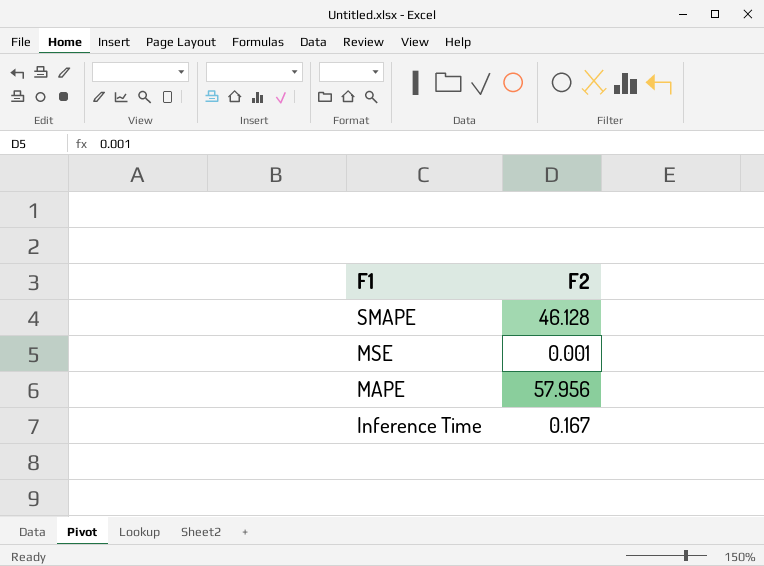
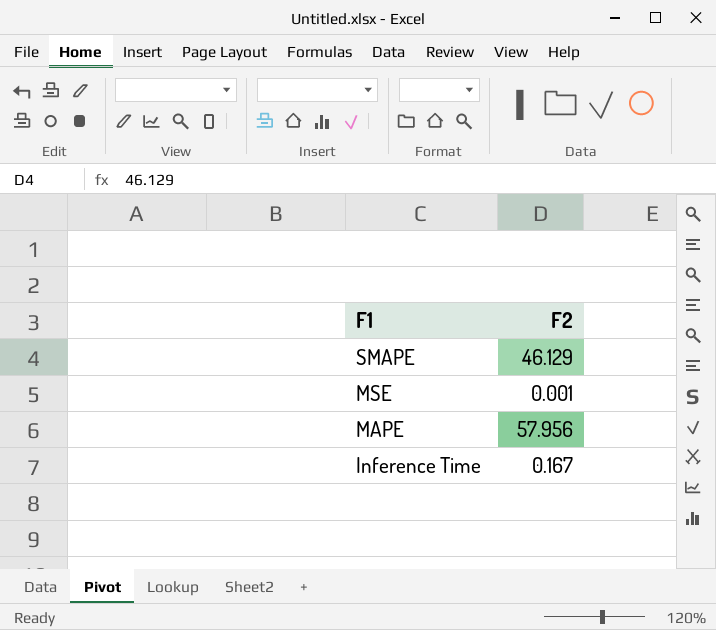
SMAPE | F2: 46.128 -> 46.129

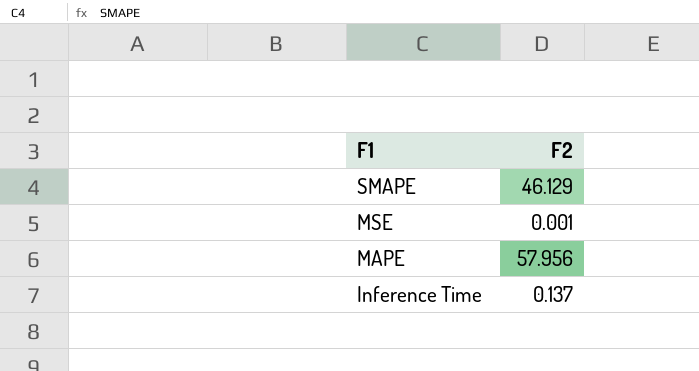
Inference Time | F2: 0.167 -> 0.137

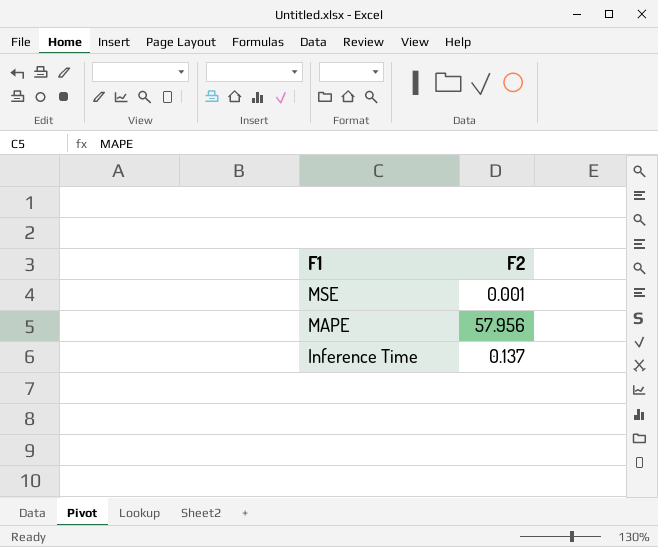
row SMAPE: 46.129 -> none

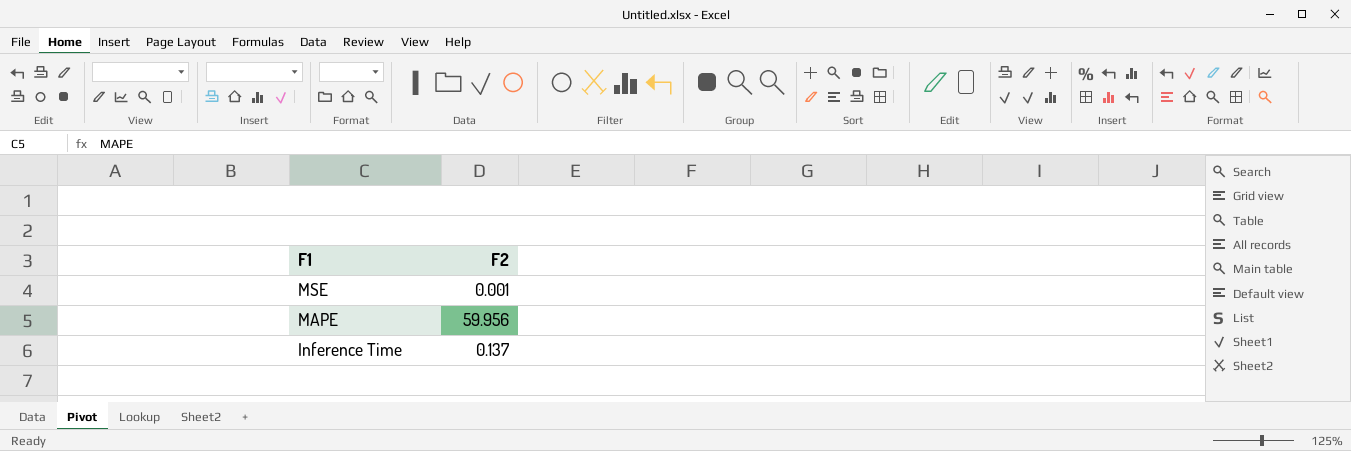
MAPE | F2: 57.956 -> 59.956

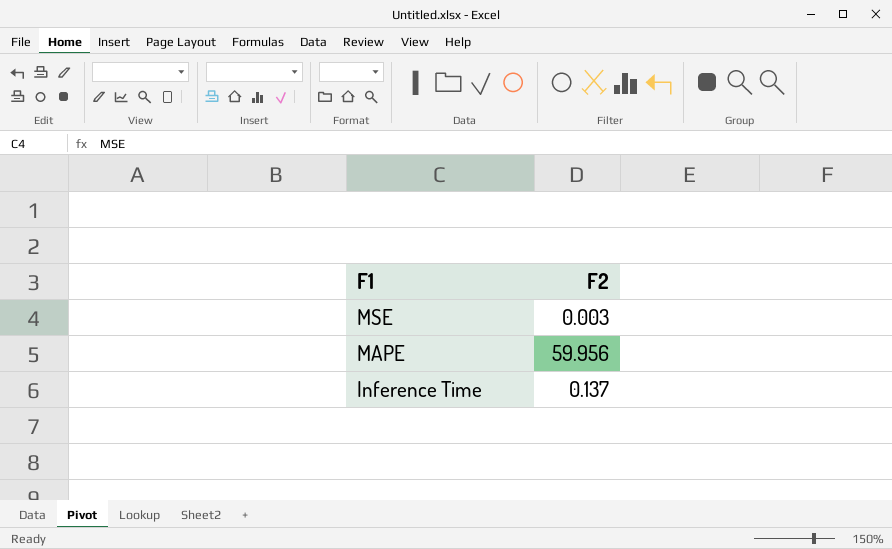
MSE | F2: 0.001 -> 0.003

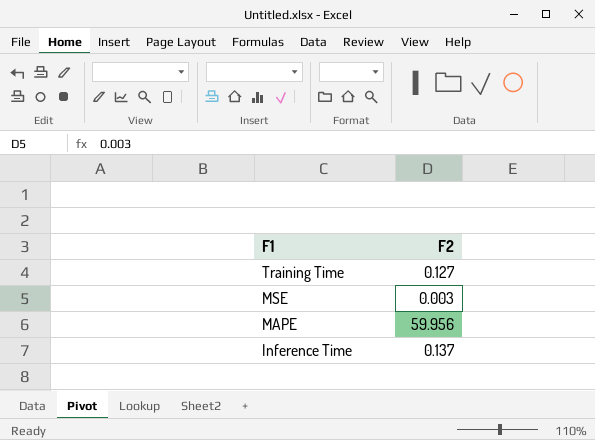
row Training Time: none -> 0.127

